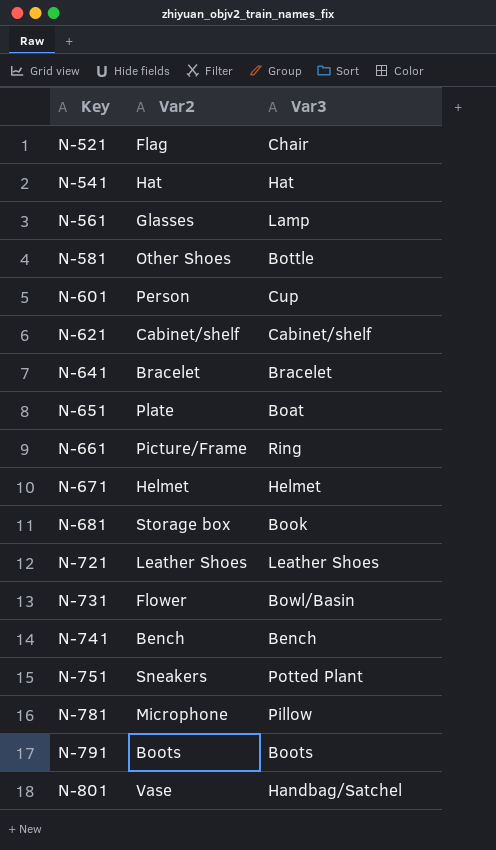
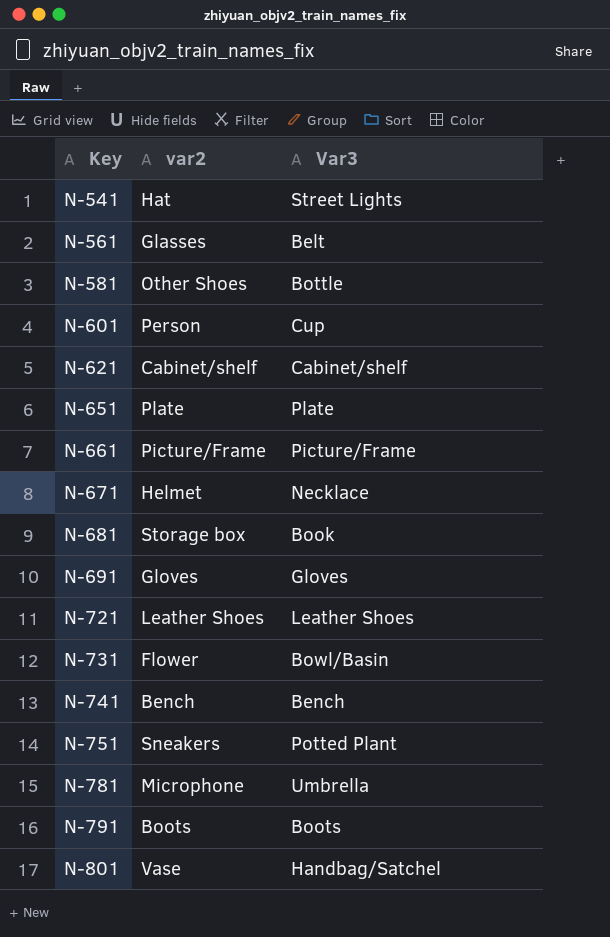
column name: Var2 -> var2
row N-521: Flag | Chair -> none
row N-641: Bracelet | Bracelet -> none
N-541 | Var3: Hat -> Street Lights
N-561 | Var3: Lamp -> Belt
N-651 | Var3: Boat -> Plate
N-661 | Var3: Ring -> Picture/Frame
N-671 | Var3: Helmet -> Necklace
row N-691: none -> Gloves | Gloves
N-781 | Var3: Pillow -> Umbrella

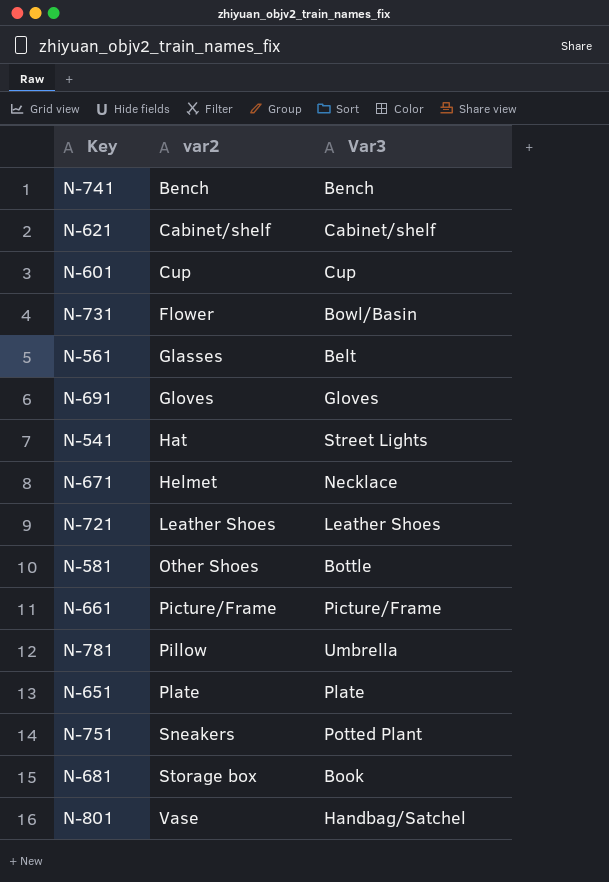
row order: Key ascending -> var2 ascending
row N-791: Boots | Boots -> none
N-601 | var2: Person -> Cup
N-781 | var2: Microphone -> Pillow

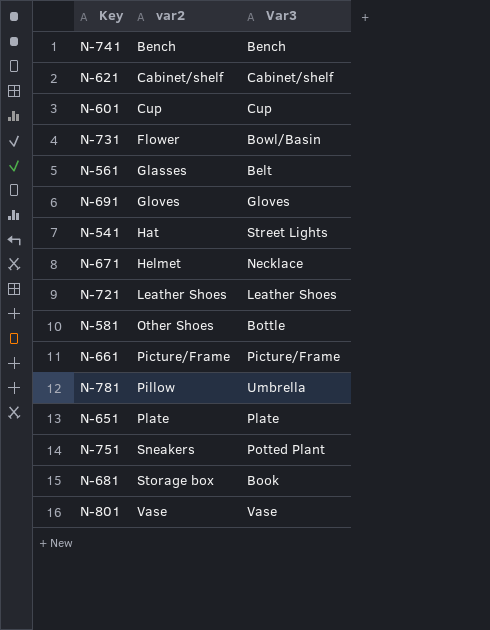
N-801 | Var3: Handbag/Satchel -> Vase

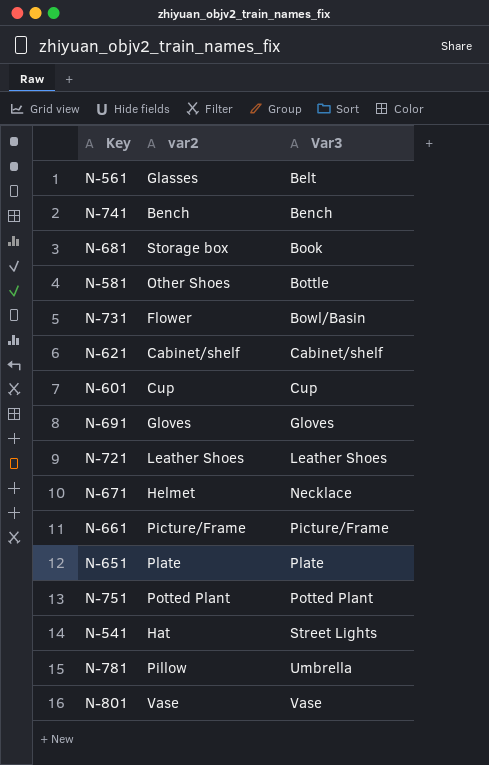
row order: var2 ascending -> Var3 ascending
N-751 | var2: Sneakers -> Potted Plant

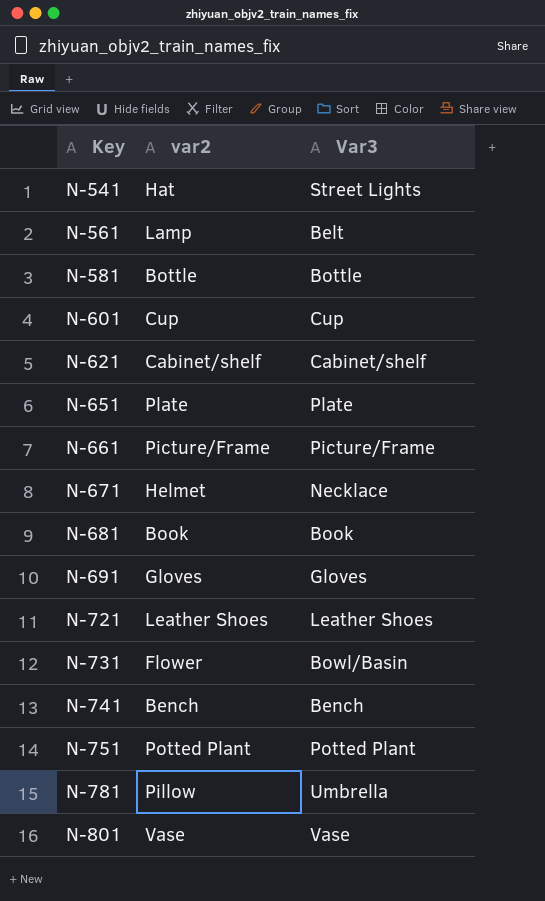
row order: Var3 ascending -> Key ascending
N-561 | var2: Glasses -> Lamp
N-581 | var2: Other Shoes -> Bottle
N-681 | var2: Storage box -> Book

